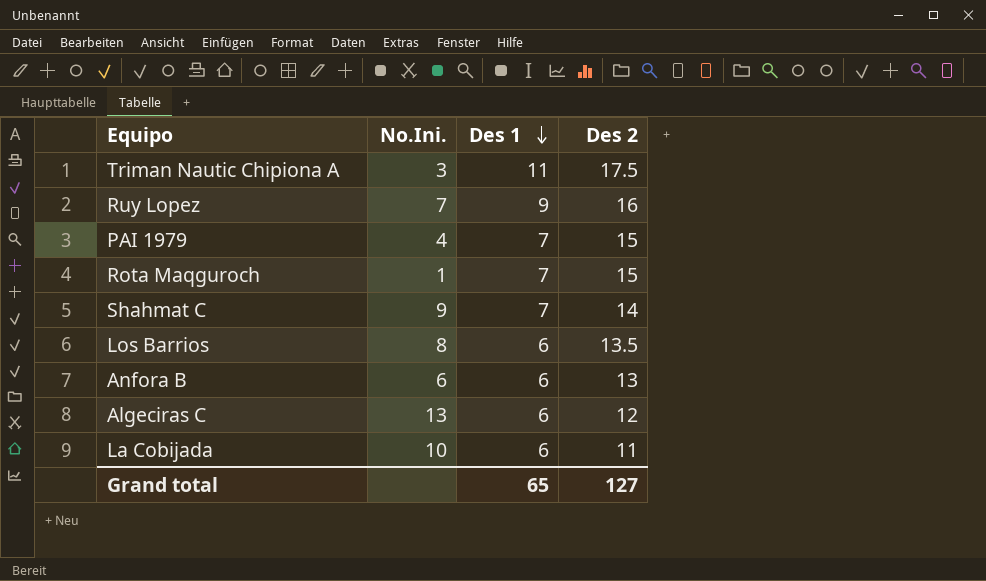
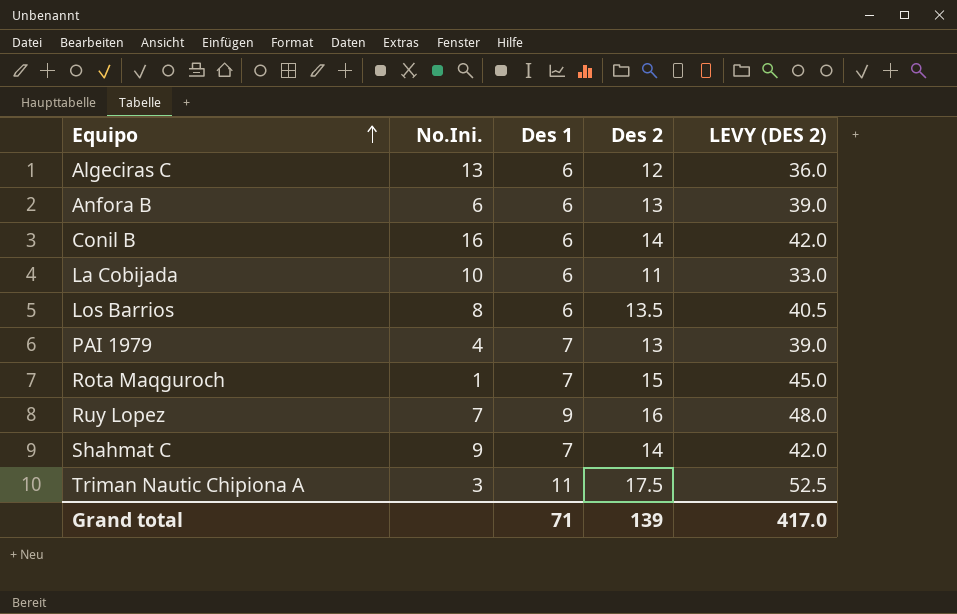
row order: Des 1 descending -> Equipo ascending
column LEVY (DES 2) | formula: none -> [Des 2] * 3
row Conil B: none -> 16 | 6 | 14 | 42.0
PAI 1979 | Des 2: 15 -> 13
Grand total | Des 1: 65 -> 71
Grand total | Des 2: 127 -> 139

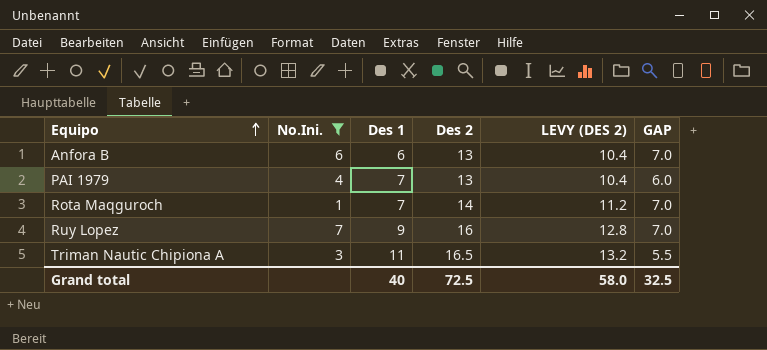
filter: none -> No.Ini. <= 7
column LEVY (DES 2) | formula: [Des 2] * 3 -> [Des 2] * 0.8
column GAP | formula: none -> [Des 2] - [Des 1]
Rota Maqguroch | Des 2: 15 -> 14
Triman Nautic Chipiona A | Des 2: 17.5 -> 16.5
Grand total | Des 1: 71 -> 40
Grand total | Des 2: 139 -> 72.5
Grand total | LEVY (DES 2): 417.0 -> 58.0

